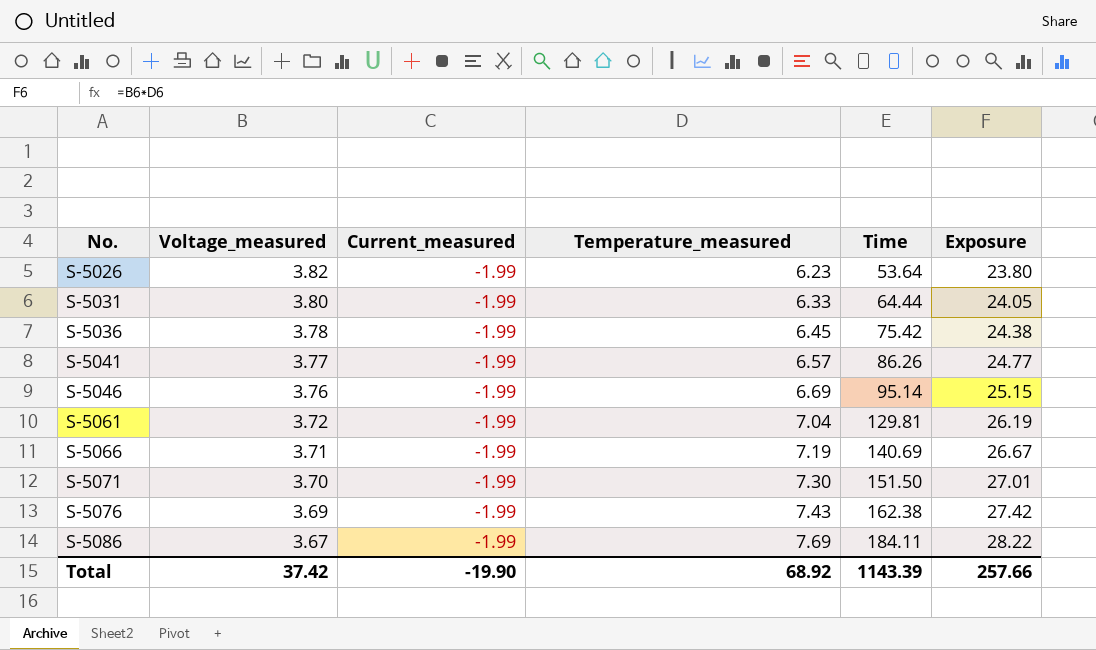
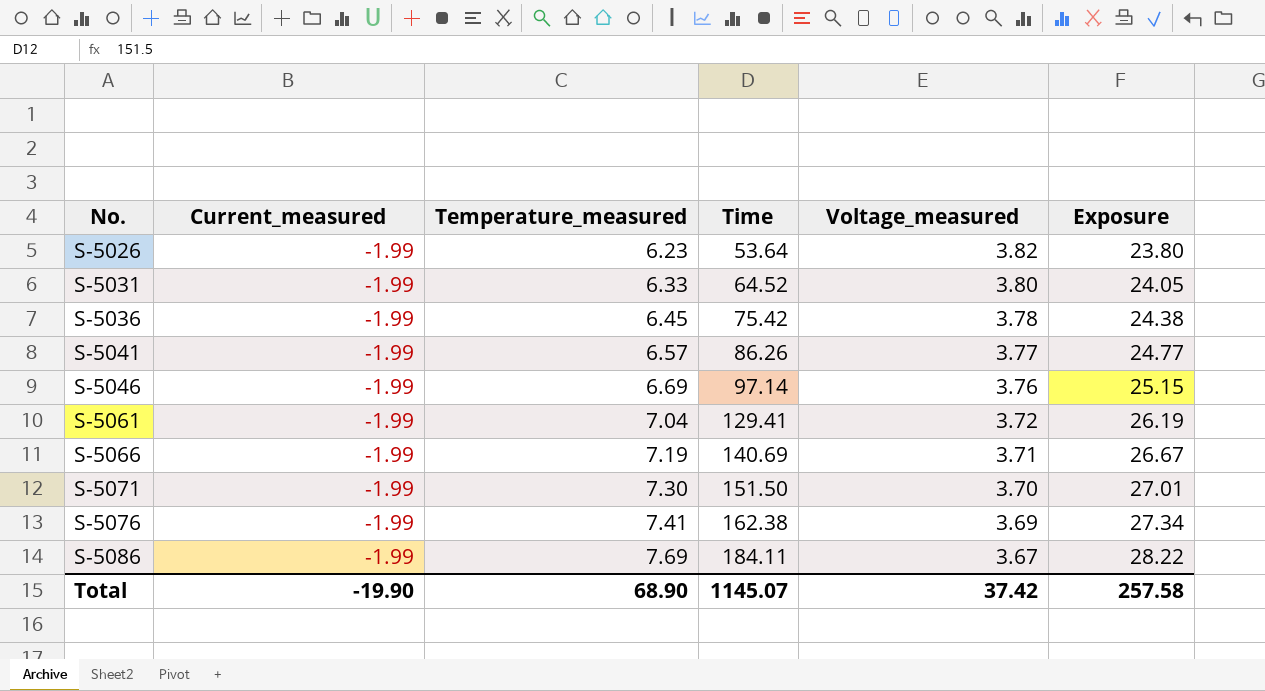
column Voltage_measured | position: 2 -> 5
S-5031 | Time: 64.44 -> 64.52
S-5046 | Time: 95.14 -> 97.14
S-5061 | Time: 129.81 -> 129.41
S-5076 | Temperature_measured: 7.43 -> 7.41
S-5076 | Exposure: 27.42 -> 27.34
Total | Temperature_measured: 68.92 -> 68.90
Total | Time: 1143.39 -> 1145.07
Total | Exposure: 257.66 -> 257.58

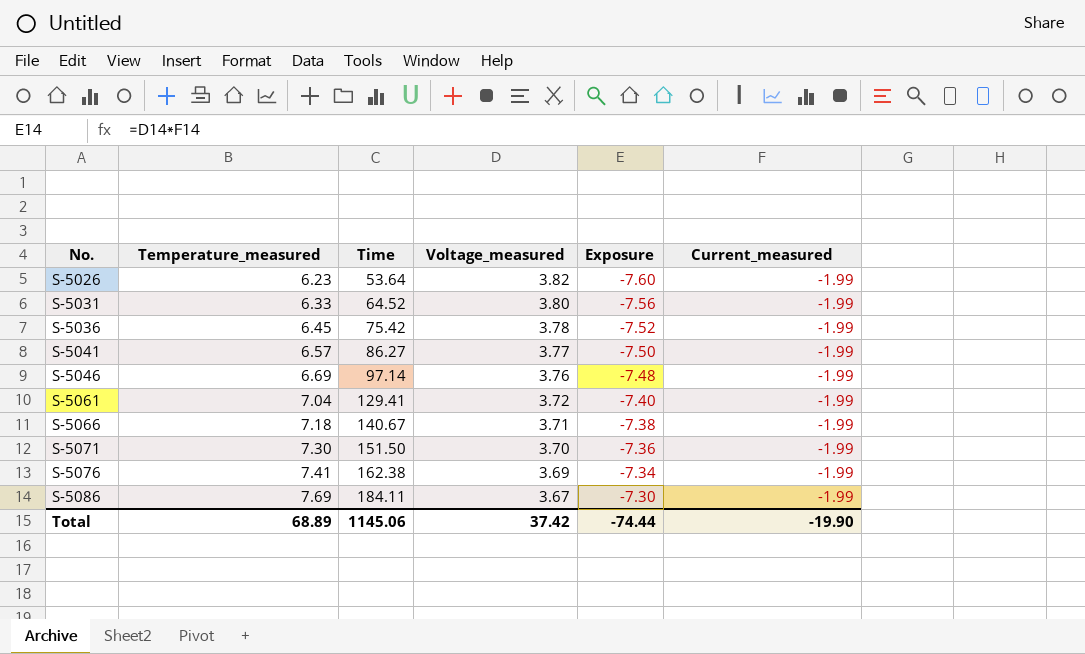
column Exposure | formula: [Temperature_measured] * [Voltage_measured] -> [Voltage_measured] * [Current_measured]
column Current_measured | position: 2 -> 6
S-5041 | Time: 86.26 -> 86.27
S-5066 | Temperature_measured: 7.19 -> 7.18
S-5066 | Time: 140.69 -> 140.67
Total | Temperature_measured: 68.90 -> 68.89
Total | Time: 1145.07 -> 1145.06
Total | Exposure: 257.58 -> -74.44

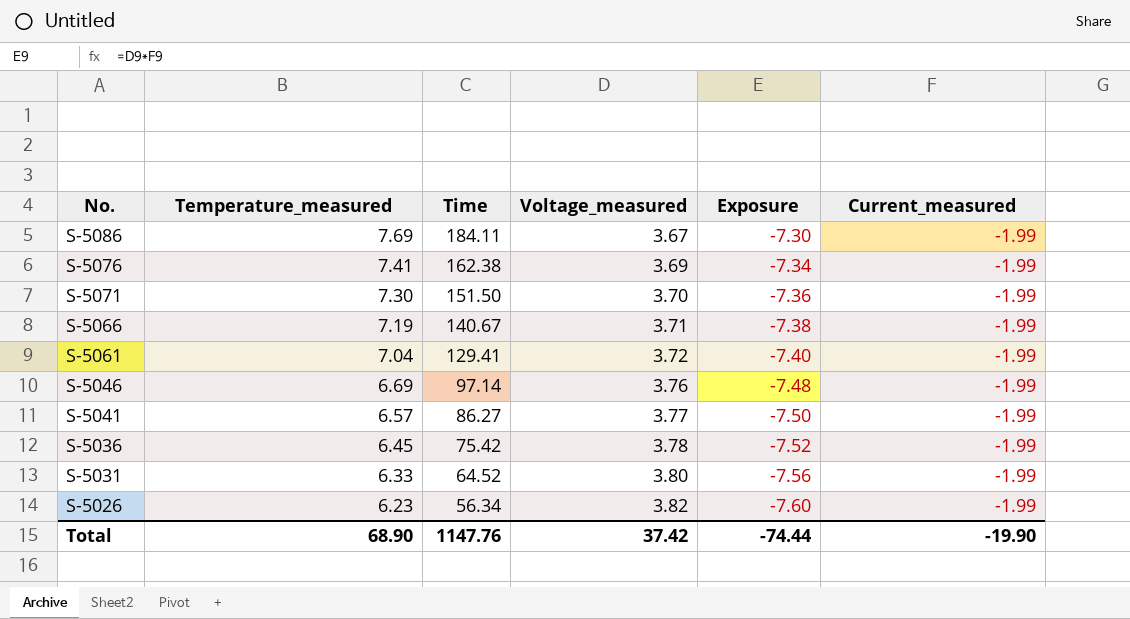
row order: No. ascending -> No. descending
S-5066 | Temperature_measured: 7.18 -> 7.19
S-5026 | Time: 53.64 -> 56.34
Total | Temperature_measured: 68.89 -> 68.90
Total | Time: 1145.06 -> 1147.76

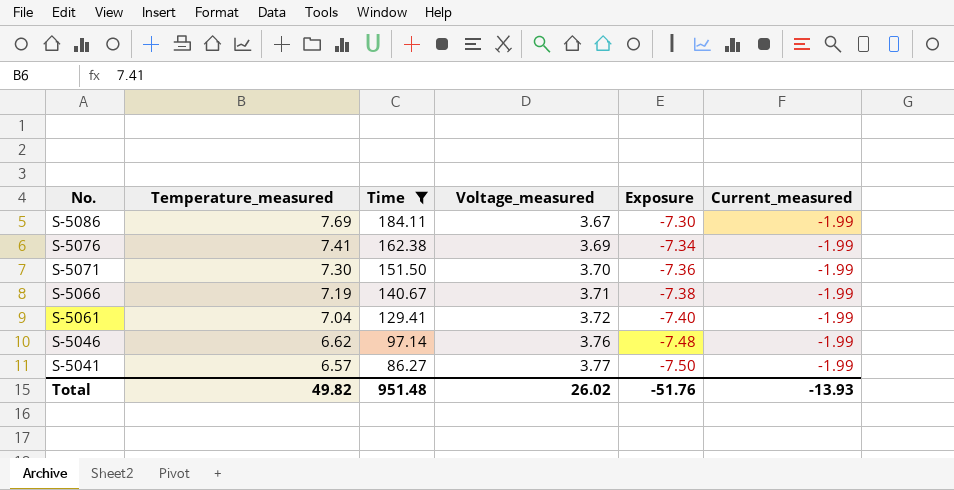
filter: none -> Time >= 86.27
S-5046 | Temperature_measured: 6.69 -> 6.62
Total | Temperature_measured: 68.90 -> 49.82
Total | Time: 1147.76 -> 951.48
Total | Voltage_measured: 37.42 -> 26.02
Total | Exposure: -74.44 -> -51.76
Total | Current_measured: -19.90 -> -13.93

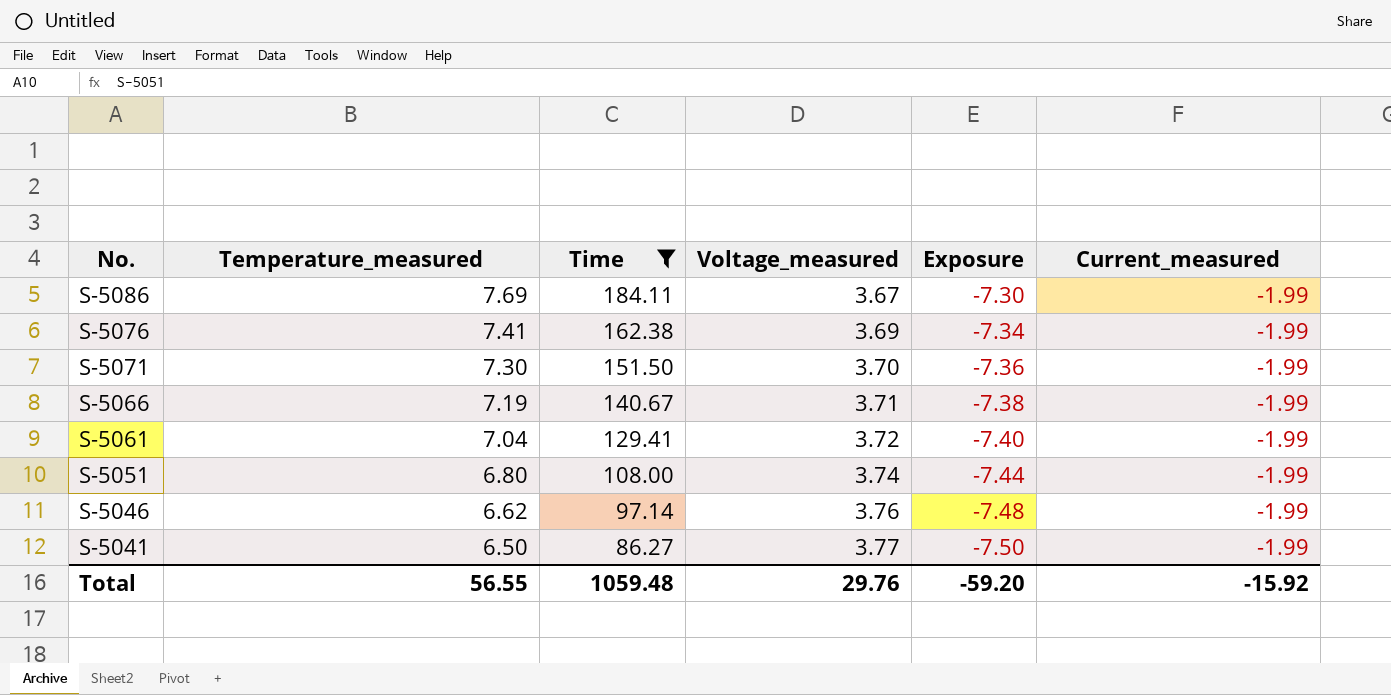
row S-5051: none -> 6.80 | 108.00 | 3.74 | -7.44 | -1.99
S-5041 | Temperature_measured: 6.57 -> 6.50
Total | Temperature_measured: 49.82 -> 56.55
Total | Time: 951.48 -> 1059.48
Total | Voltage_measured: 26.02 -> 29.76
Total | Exposure: -51.76 -> -59.20
Total | Current_measured: -13.93 -> -15.92

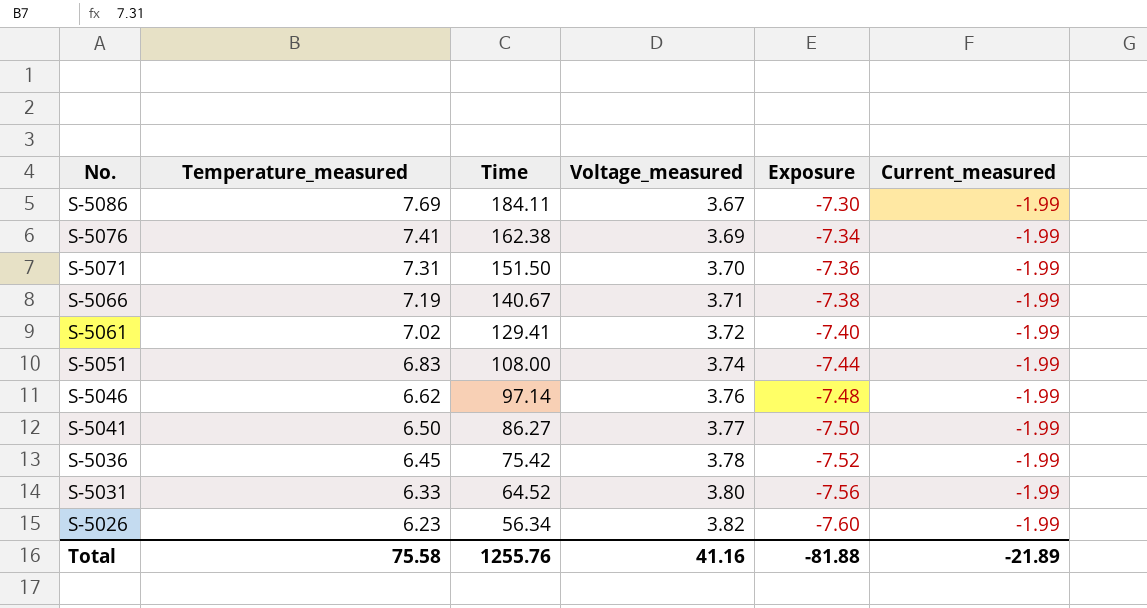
filter: Time >= 86.27 -> none
S-5071 | Temperature_measured: 7.30 -> 7.31
S-5061 | Temperature_measured: 7.04 -> 7.02
S-5051 | Temperature_measured: 6.80 -> 6.83
Total | Temperature_measured: 56.55 -> 75.58
Total | Time: 1059.48 -> 1255.76
Total | Voltage_measured: 29.76 -> 41.16
Total | Exposure: -59.20 -> -81.88
Total | Current_measured: -15.92 -> -21.89

